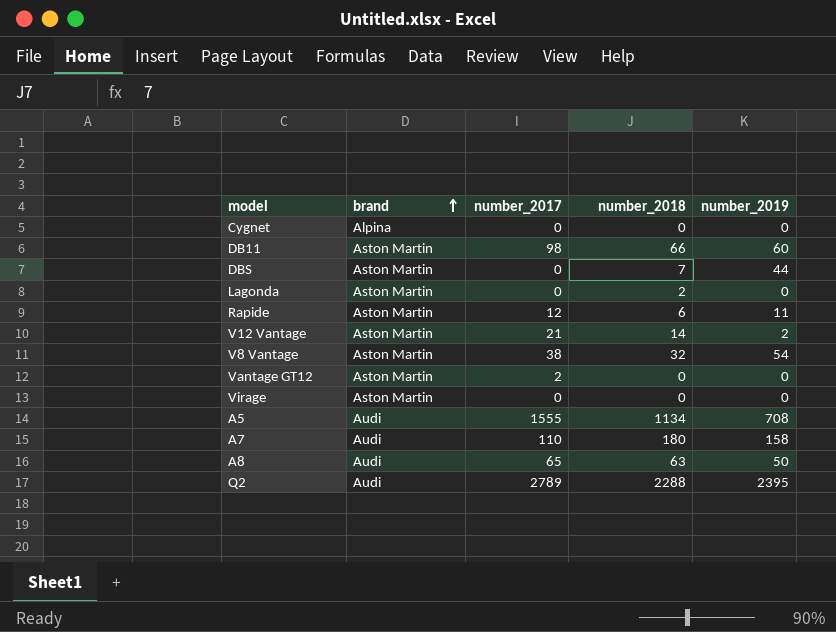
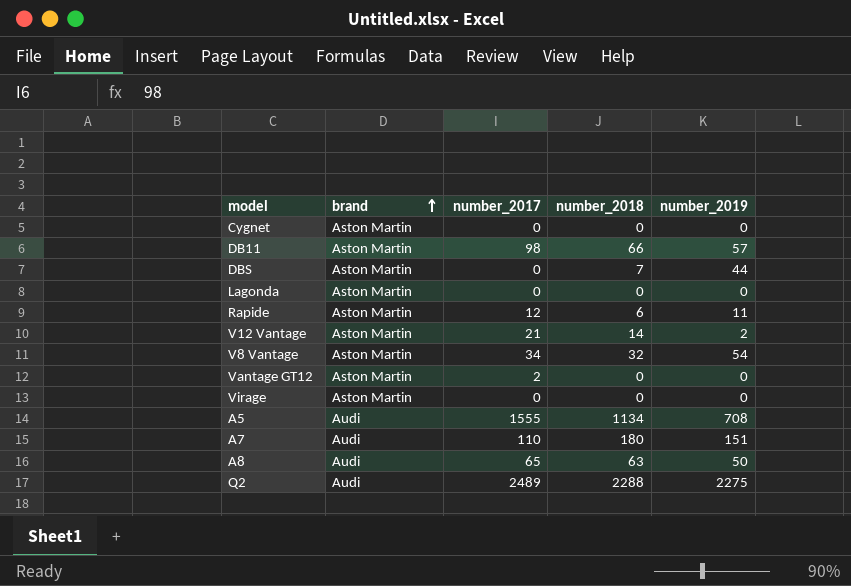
Cygnet | brand: Alpina -> Aston Martin
DB11 | number_2019: 60 -> 57
Lagonda | number_2018: 2 -> 0
V8 Vantage | number_2017: 38 -> 34
A7 | number_2019: 158 -> 151
Q2 | number_2017: 2789 -> 2489
Q2 | number_2019: 2395 -> 2275

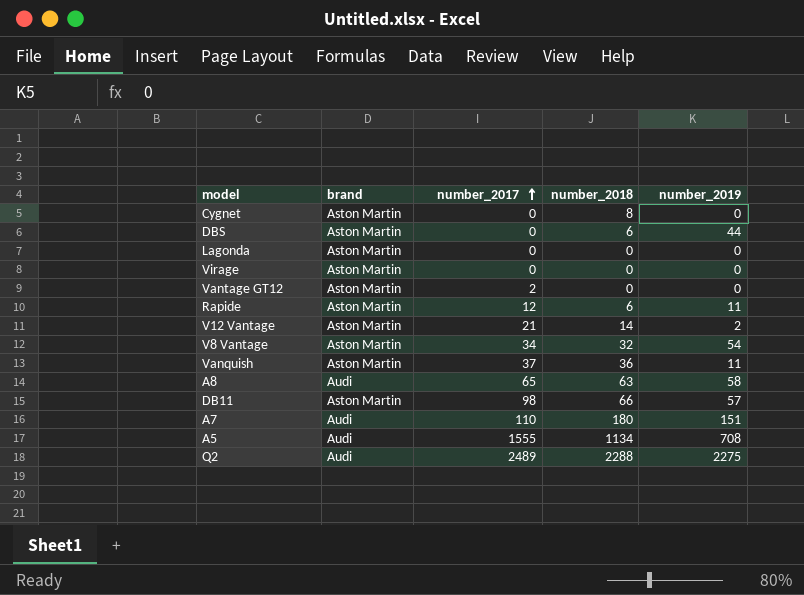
row order: brand ascending -> number_2017 ascending
Cygnet | number_2018: 0 -> 8
DBS | number_2018: 7 -> 6
row Vanquish: none -> Aston Martin | 37 | 36 | 11
A8 | number_2019: 50 -> 58

